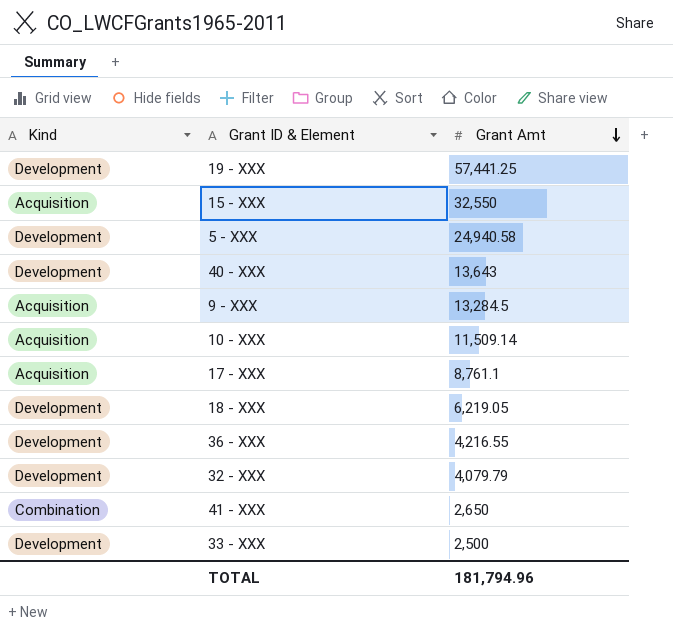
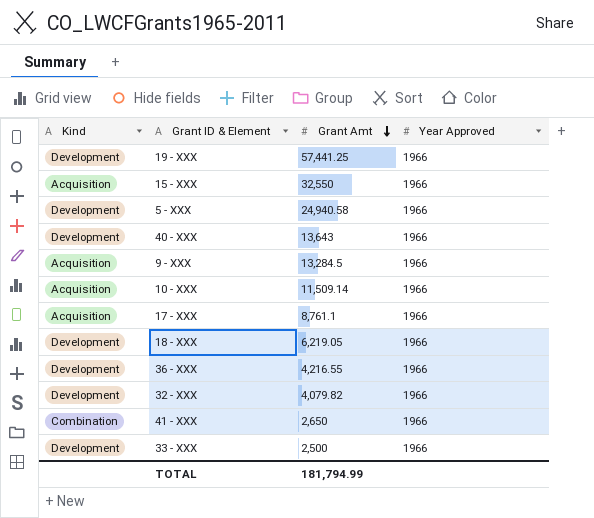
column Year Approved | position: none -> 4
32 - XXX | Grant Amt: 4,079.79 -> 4,079.82
TOTAL | Grant Amt: 181,794.96 -> 181,794.99

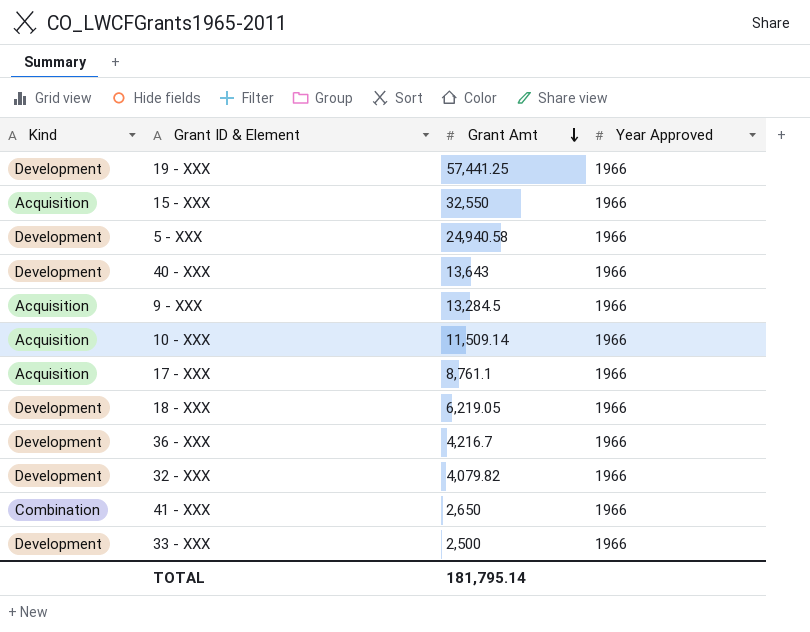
36 - XXX | Grant Amt: 4,216.55 -> 4,216.7
TOTAL | Grant Amt: 181,794.99 -> 181,795.14

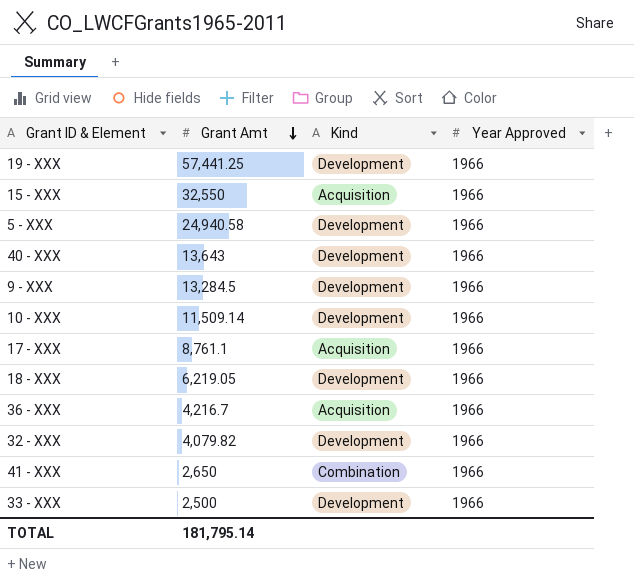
column Kind | position: 1 -> 3
9 - XXX | Kind: Acquisition -> Development
10 - XXX | Kind: Acquisition -> Development
36 - XXX | Kind: Development -> Acquisition

